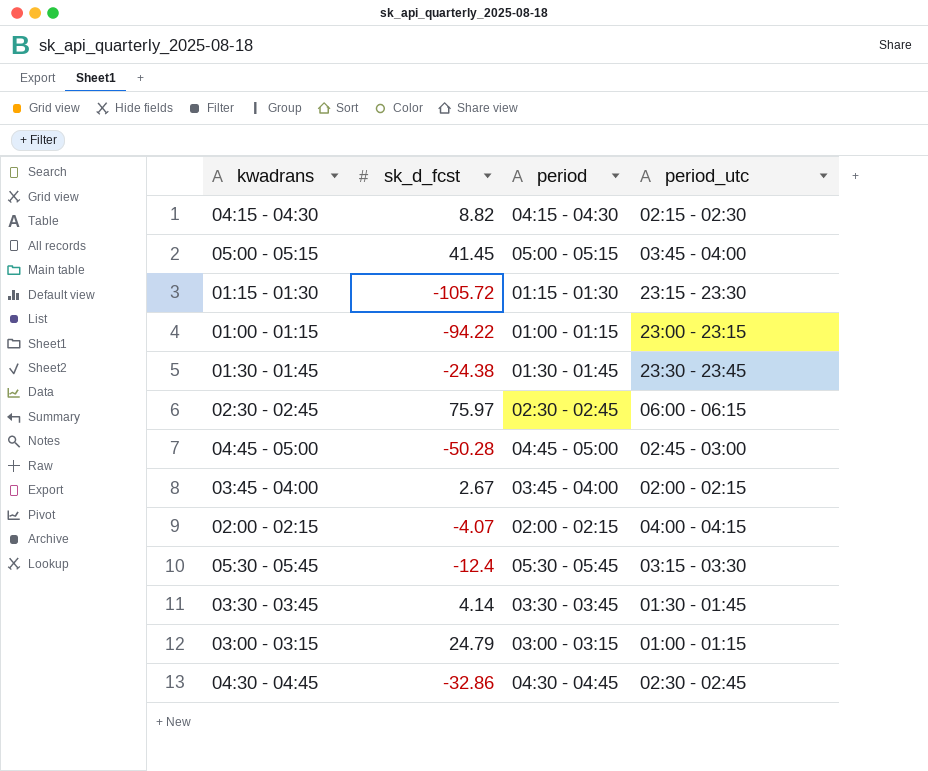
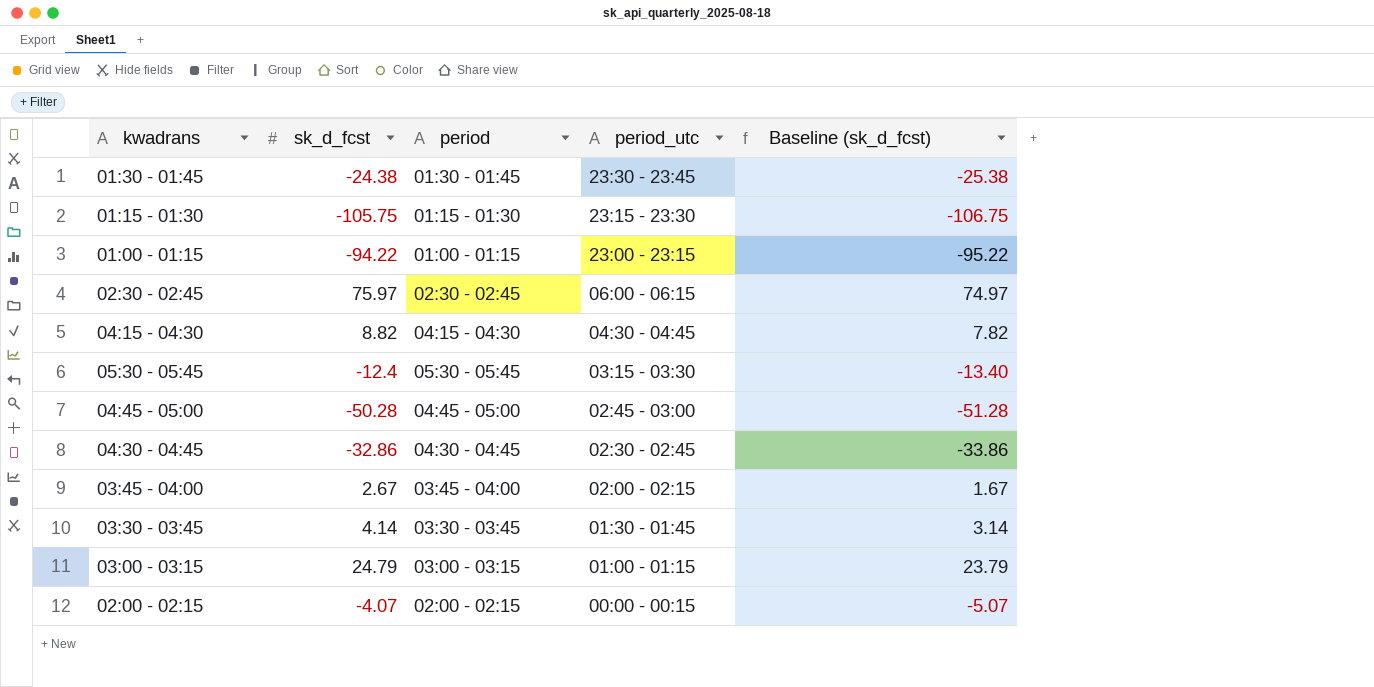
row order: none -> period_utc descending
column Baseline (sk_d_fcst) | formula: none -> [sk_d_fcst] - 1
row 05:00 - 05:15: 41.45 | 05:00 - 05:15 | 03:45 - 04:00 -> none
01:15 - 01:30 | sk_d_fcst: -105.72 -> -105.75
04:15 - 04:30 | period_utc: 02:15 - 02:30 -> 04:30 - 04:45
02:00 - 02:15 | period_utc: 04:00 - 04:15 -> 00:00 - 00:15

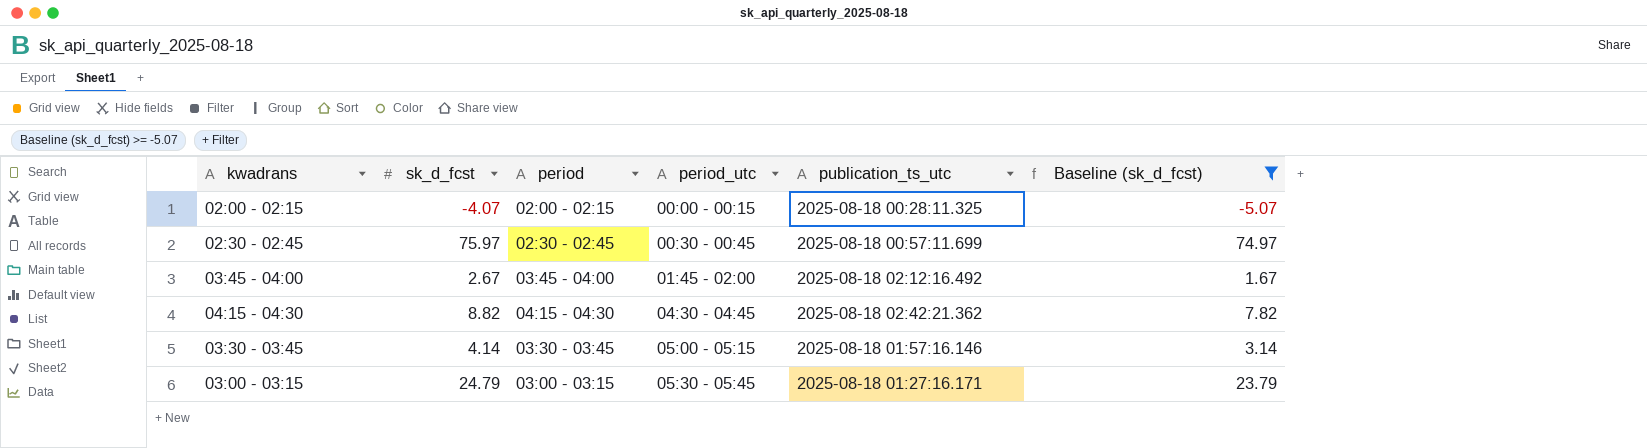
filter: none -> Baseline (sk_d_fcst) >= -5.07
row order: period_utc descending -> period_utc ascending
column publication_ts_utc | position: none -> 5
02:30 - 02:45 | period_utc: 06:00 - 06:15 -> 00:30 - 00:45
03:45 - 04:00 | period_utc: 02:00 - 02:15 -> 01:45 - 02:00
03:30 - 03:45 | period_utc: 01:30 - 01:45 -> 05:00 - 05:15
03:00 - 03:15 | period_utc: 01:00 - 01:15 -> 05:30 - 05:45

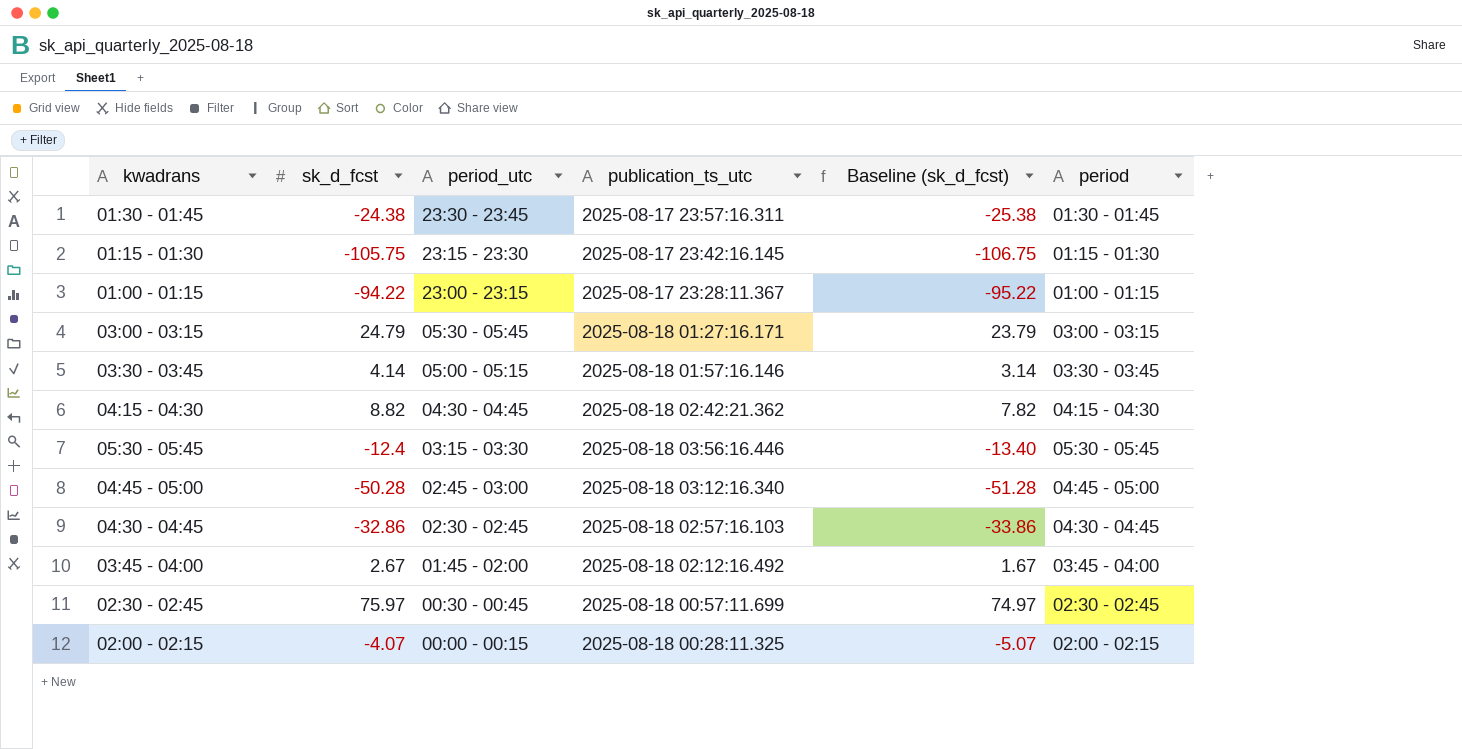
filter: Baseline (sk_d_fcst) >= -5.07 -> none
row order: period_utc ascending -> period_utc descending
column period | position: 3 -> 6

